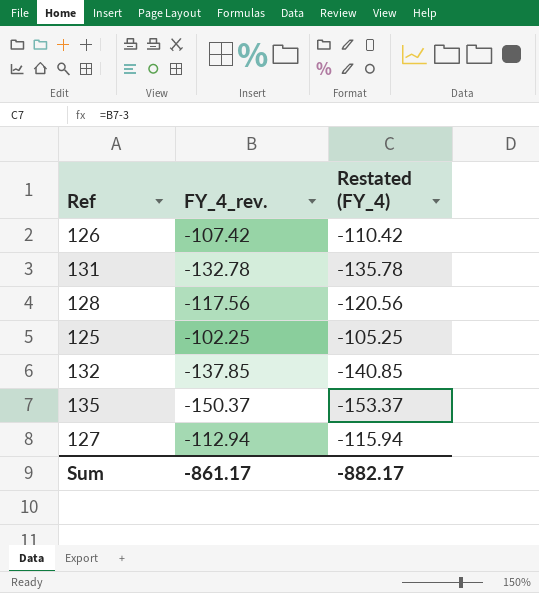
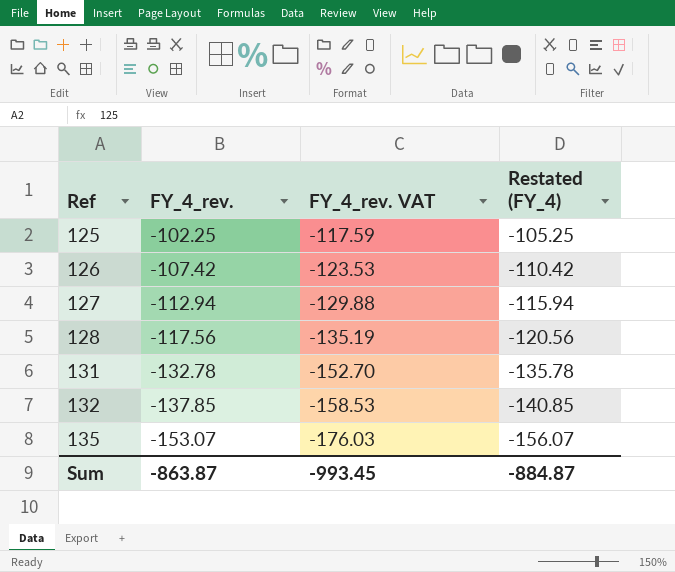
row order: none -> Ref ascending
column FY_4_rev. VAT | formula: none -> [FY_4_rev.] * 1.15
135 | FY_4_rev.: -150.37 -> -153.07
135 | Restated (FY_4): -153.37 -> -156.07
Sum | FY_4_rev.: -861.17 -> -863.87
Sum | Restated (FY_4): -882.17 -> -884.87

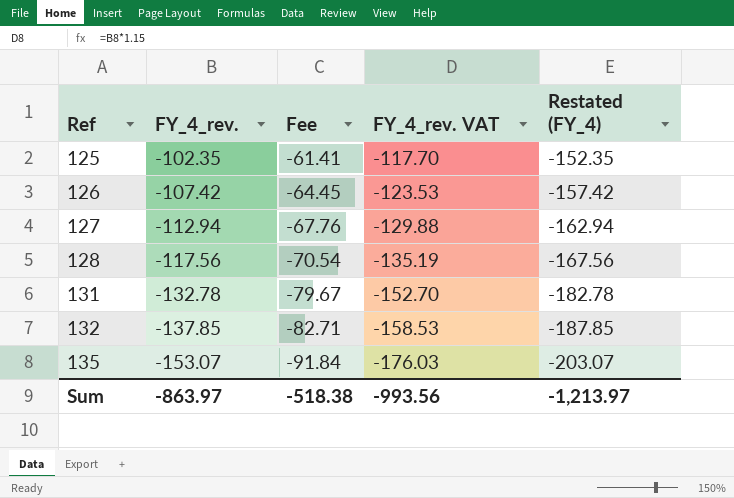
column Fee | formula: none -> [FY_4_rev.] * 0.6
column Restated (FY_4) | formula: [FY_4_rev.] - 3 -> [FY_4_rev.] - 50
125 | FY_4_rev.: -102.25 -> -102.35
125 | FY_4_rev. VAT: -117.59 -> -117.70
Sum | FY_4_rev.: -863.87 -> -863.97
Sum | FY_4_rev. VAT: -993.45 -> -993.56
Sum | Restated (FY_4): -884.87 -> -1,213.97

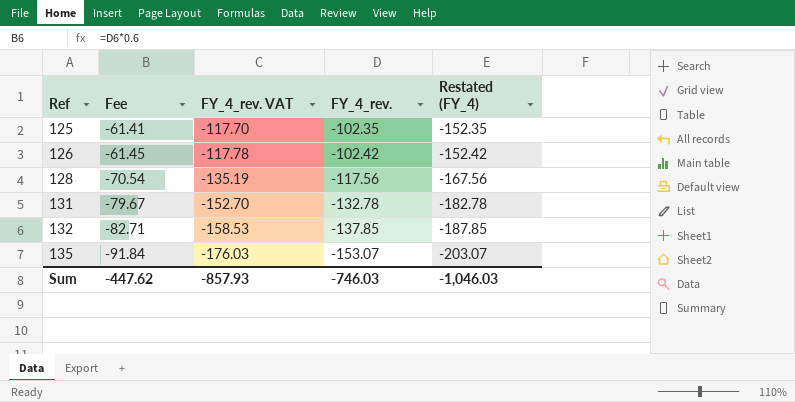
column FY_4_rev. | position: 2 -> 4
row 127: -112.94 | -67.76 | -129.88 | -162.94 -> none
126 | Fee: -64.45 -> -61.45
126 | FY_4_rev. VAT: -123.53 -> -117.78
126 | FY_4_rev.: -107.42 -> -102.42
126 | Restated (FY_4): -157.42 -> -152.42
Sum | Fee: -518.38 -> -447.62
Sum | FY_4_rev. VAT: -993.56 -> -857.93
Sum | FY_4_rev.: -863.97 -> -746.03
Sum | Restated (FY_4): -1,213.97 -> -1,046.03

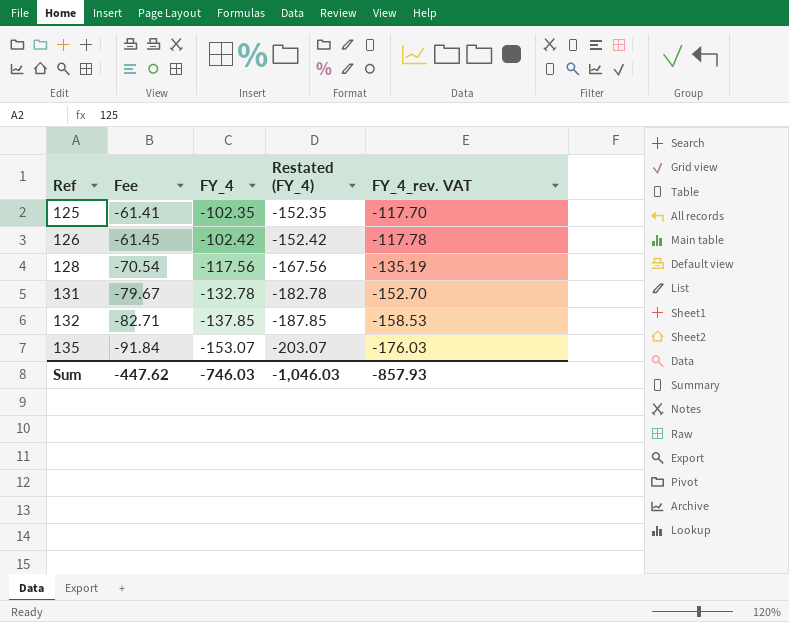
column name: FY_4_rev. -> FY_4
column FY_4_rev. VAT | position: 3 -> 5

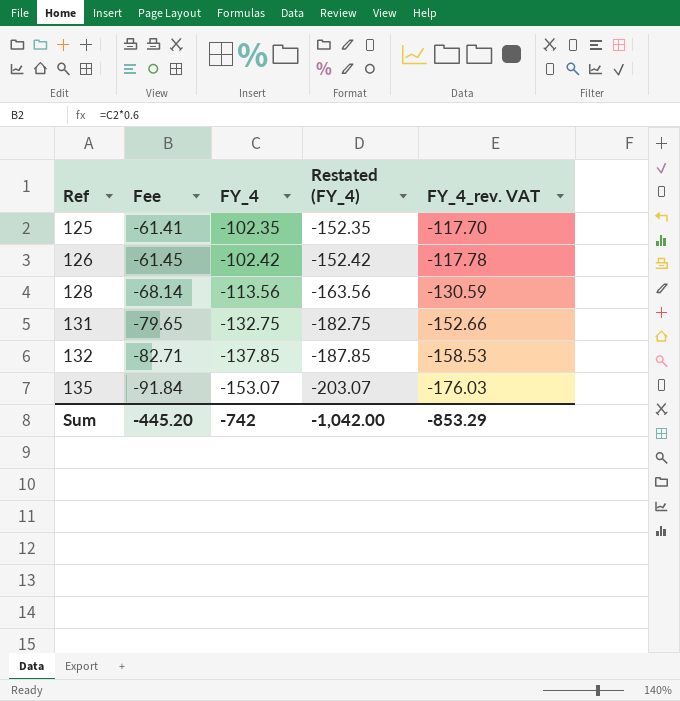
128 | Fee: -70.54 -> -68.14
128 | FY_4: -117.56 -> -113.56
128 | Restated (FY_4): -167.56 -> -163.56
128 | FY_4_rev. VAT: -135.19 -> -130.59
131 | Fee: -79.67 -> -79.65
131 | FY_4: -132.78 -> -132.75
131 | Restated (FY_4): -182.78 -> -182.75
131 | FY_4_rev. VAT: -152.70 -> -152.66
Sum | Fee: -447.62 -> -445.20
Sum | FY_4: -746.03 -> -742
Sum | Restated (FY_4): -1,046.03 -> -1,042.00
Sum | FY_4_rev. VAT: -857.93 -> -853.29

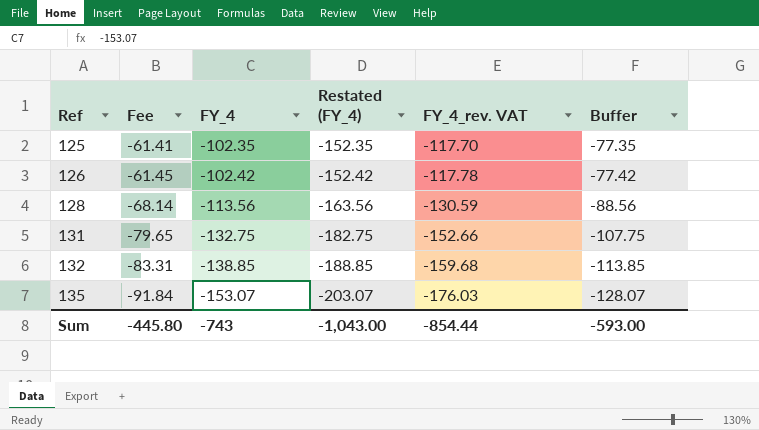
column Buffer | formula: none -> [FY_4] + 25
132 | Fee: -82.71 -> -83.31
132 | FY_4: -137.85 -> -138.85
132 | Restated (FY_4): -187.85 -> -188.85
132 | FY_4_rev. VAT: -158.53 -> -159.68
Sum | Fee: -445.20 -> -445.80
Sum | FY_4: -742 -> -743
Sum | Restated (FY_4): -1,042.00 -> -1,043.00
Sum | FY_4_rev. VAT: -853.29 -> -854.44

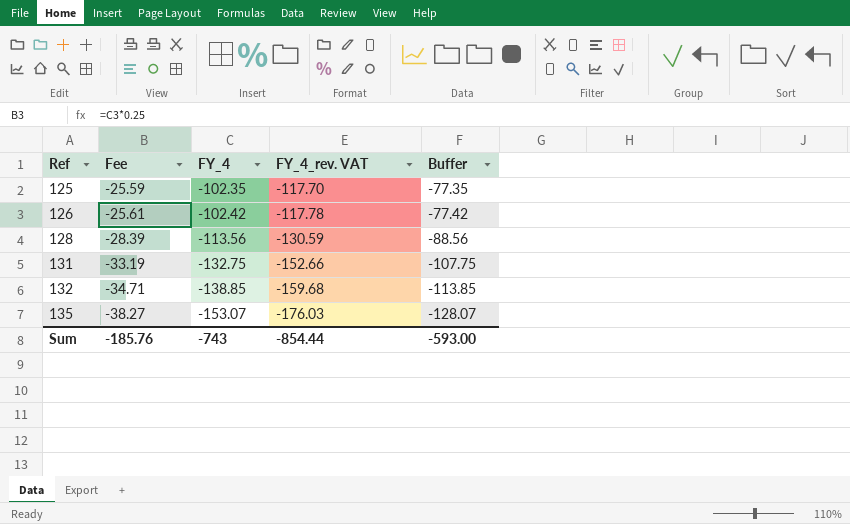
column Restated (FY_4) | formula: [FY_4] - 50 -> none
column Fee | formula: [FY_4] * 0.6 -> [FY_4] * 0.25
Sum | Fee: -445.80 -> -185.76

